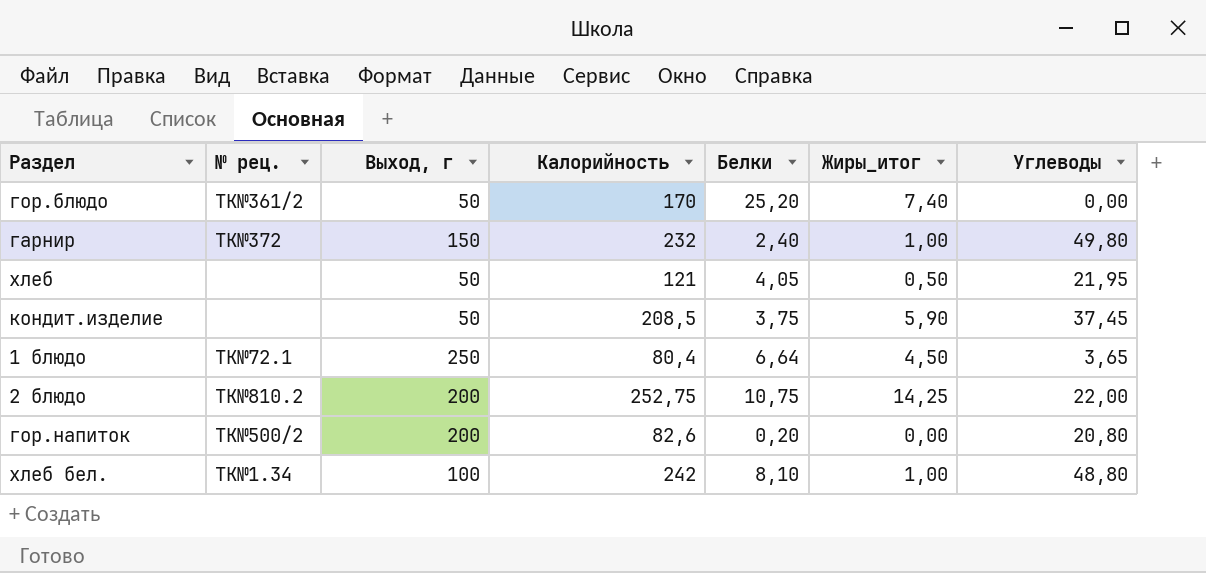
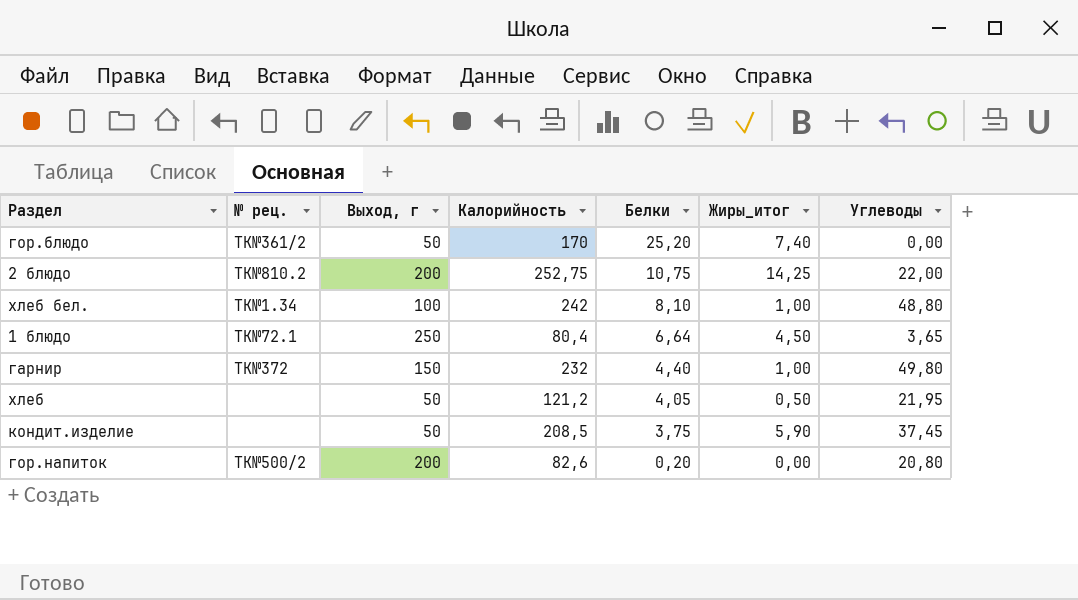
row order: none -> Белки descending
гарнир | Белки: 2,40 -> 4,40
хлеб | Калорийность: 121 -> 121,2

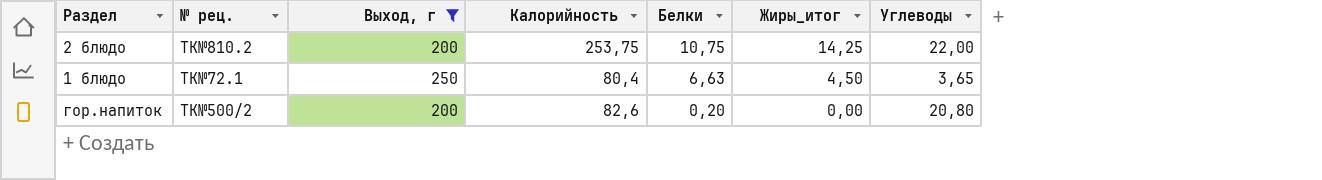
filter: none -> Выход, г >= 200
2 блюдо | Калорийность: 252,75 -> 253,75
1 блюдо | Белки: 6,64 -> 6,63

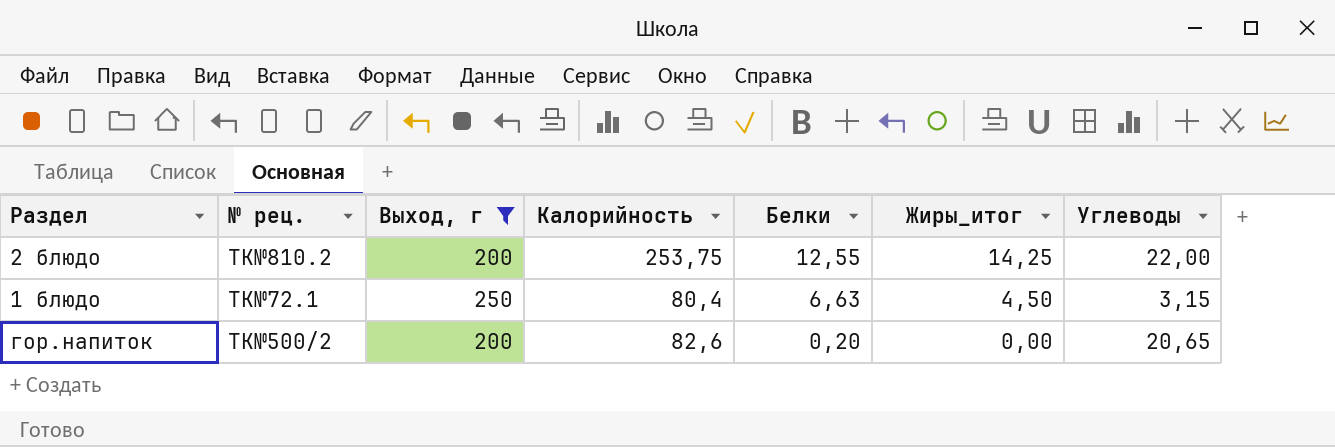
2 блюдо | Белки: 10,75 -> 12,55
1 блюдо | Углеводы: 3,65 -> 3,15
гор.напиток | Углеводы: 20,80 -> 20,65

